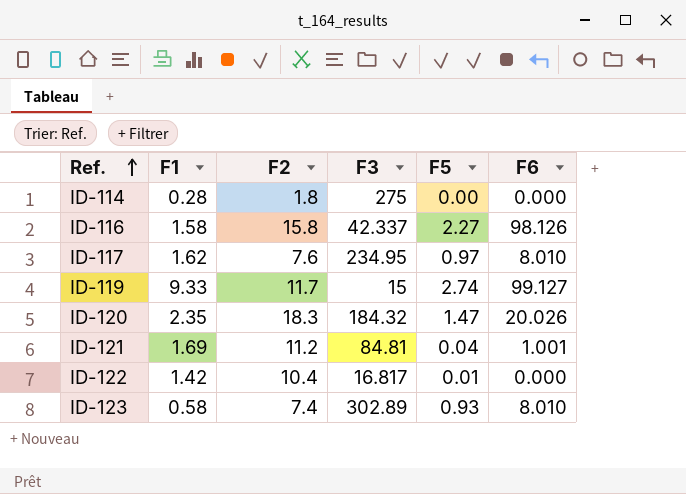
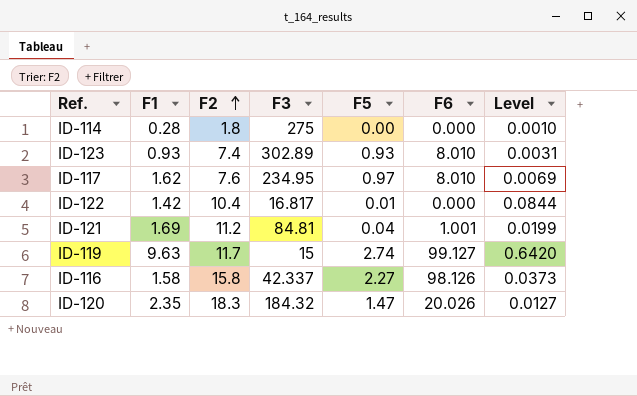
row order: Ref. ascending -> F2 ascending
column Level | formula: none -> [F1] / [F3]
ID-123 | F1: 0.58 -> 0.93
ID-119 | F1: 9.33 -> 9.63

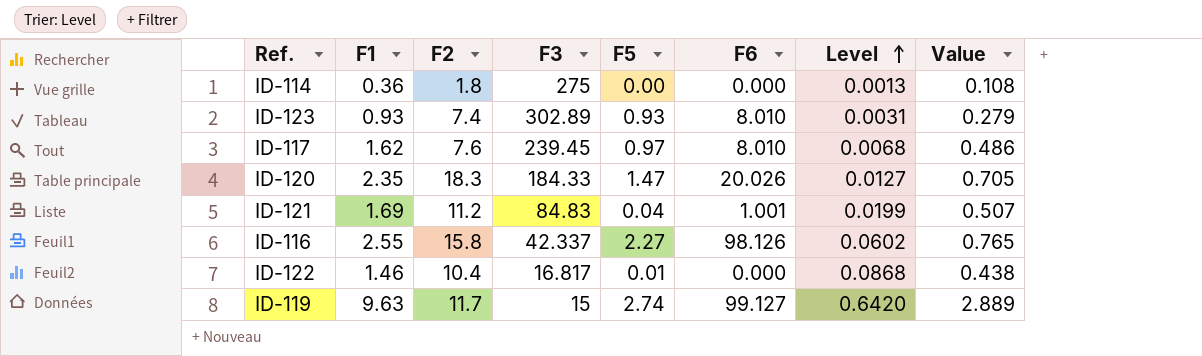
row order: F2 ascending -> Level ascending
column Value | formula: none -> [F1] * 0.3
ID-114 | F1: 0.28 -> 0.36
ID-114 | Level: 0.0010 -> 0.0013
ID-117 | F3: 234.95 -> 239.45
ID-117 | Level: 0.0069 -> 0.0068
ID-120 | F3: 184.32 -> 184.33
ID-121 | F3: 84.81 -> 84.83
ID-116 | F1: 1.58 -> 2.55
ID-116 | Level: 0.0373 -> 0.0602
ID-122 | F1: 1.42 -> 1.46
ID-122 | Level: 0.0844 -> 0.0868

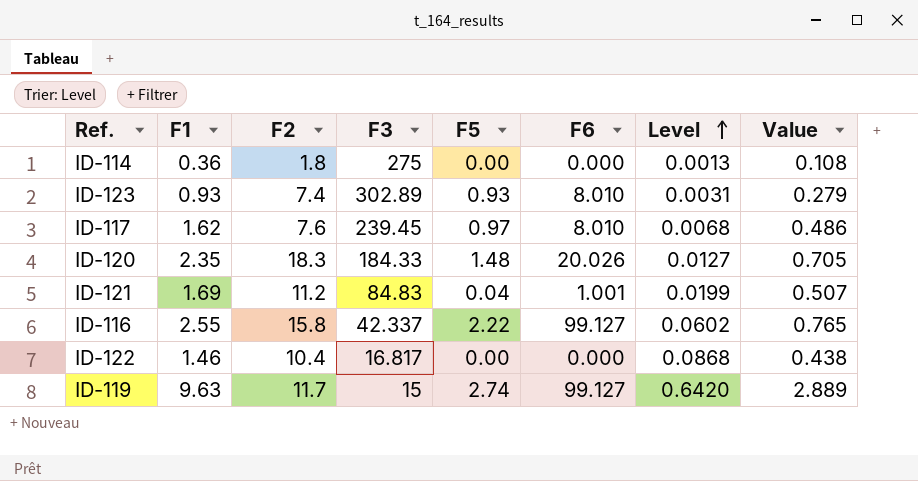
ID-120 | F5: 1.47 -> 1.48
ID-116 | F5: 2.27 -> 2.22
ID-116 | F6: 98.126 -> 99.127
ID-122 | F5: 0.01 -> 0.00

